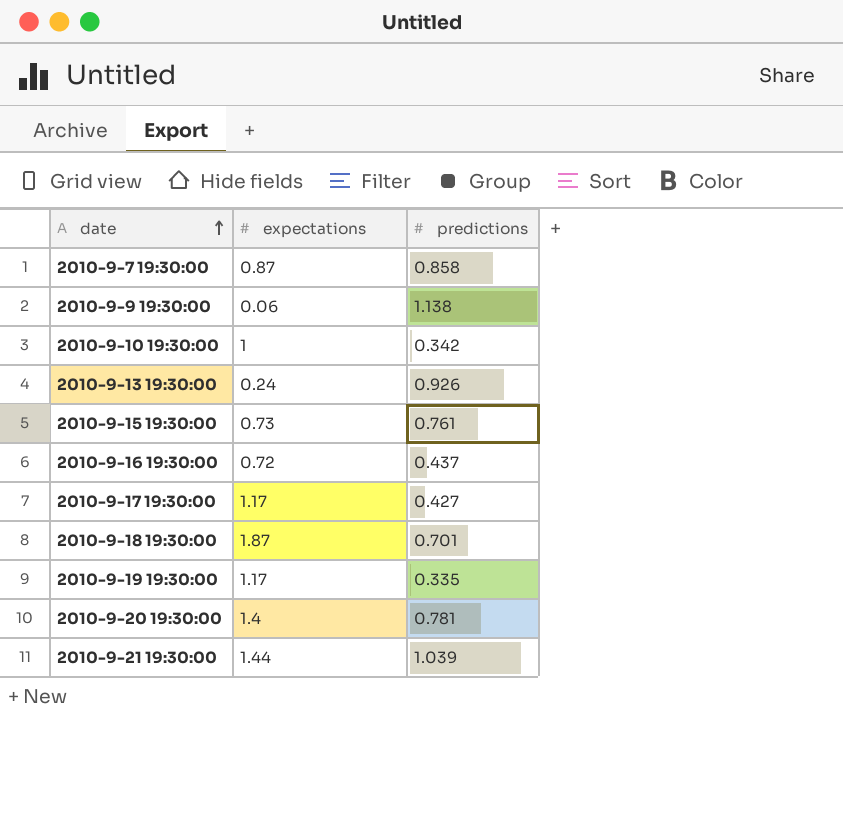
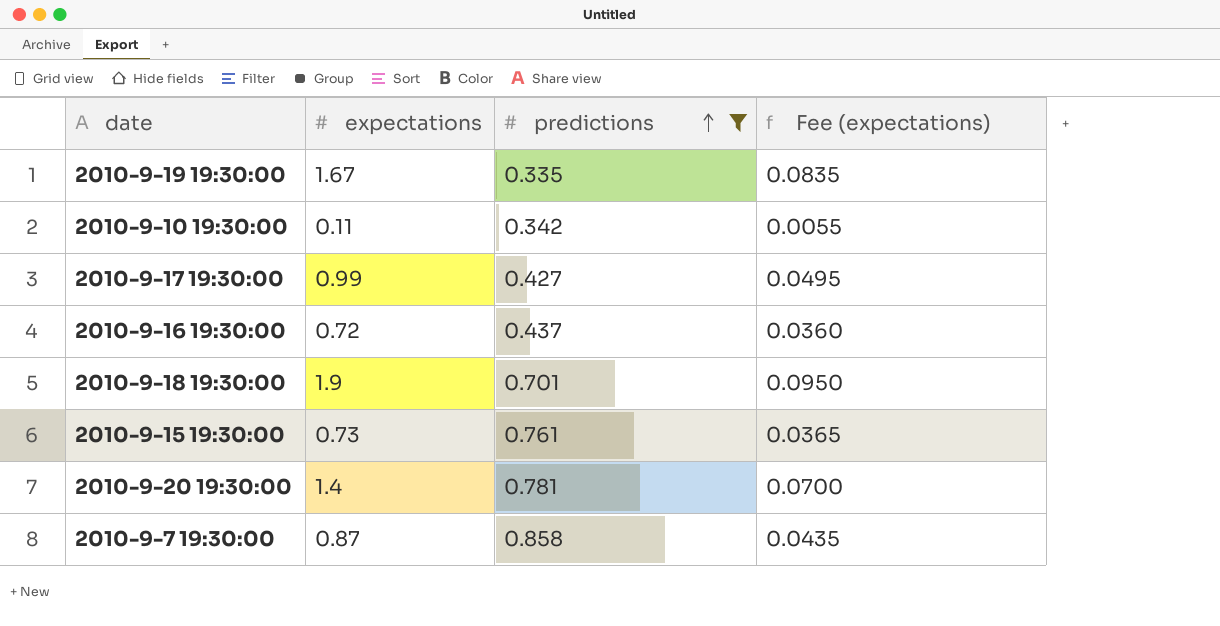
filter: none -> predictions <= 0.858
row order: date ascending -> predictions ascending
column Fee (expectations) | formula: none -> [expectations] * 0.05
2010-9-19 19:30:00 | expectations: 1.17 -> 1.67
2010-9-10 19:30:00 | expectations: 1 -> 0.11
2010-9-17 19:30:00 | expectations: 1.17 -> 0.99
2010-9-18 19:30:00 | expectations: 1.87 -> 1.9

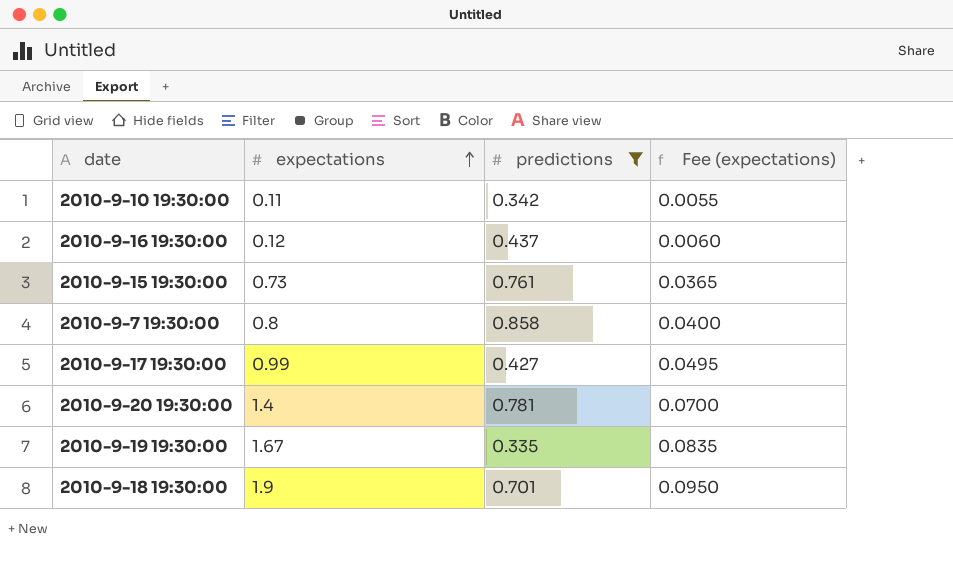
row order: predictions ascending -> expectations ascending
2010-9-16 19:30:00 | expectations: 0.72 -> 0.12
2010-9-16 19:30:00 | Fee (expectations): 0.0360 -> 0.0060
2010-9-7 19:30:00 | expectations: 0.87 -> 0.8
2010-9-7 19:30:00 | Fee (expectations): 0.0435 -> 0.0400

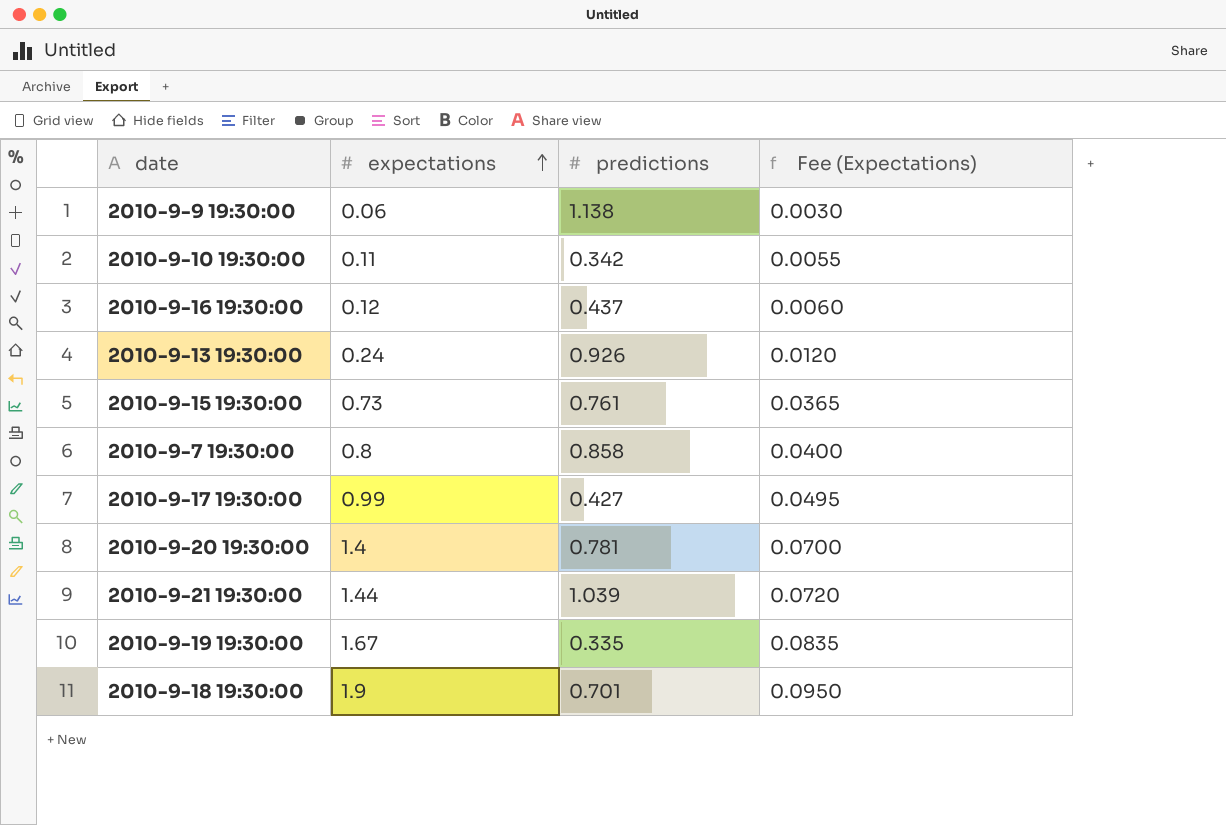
filter: predictions <= 0.858 -> none
column name: Fee (expectations) -> Fee (Expectations)

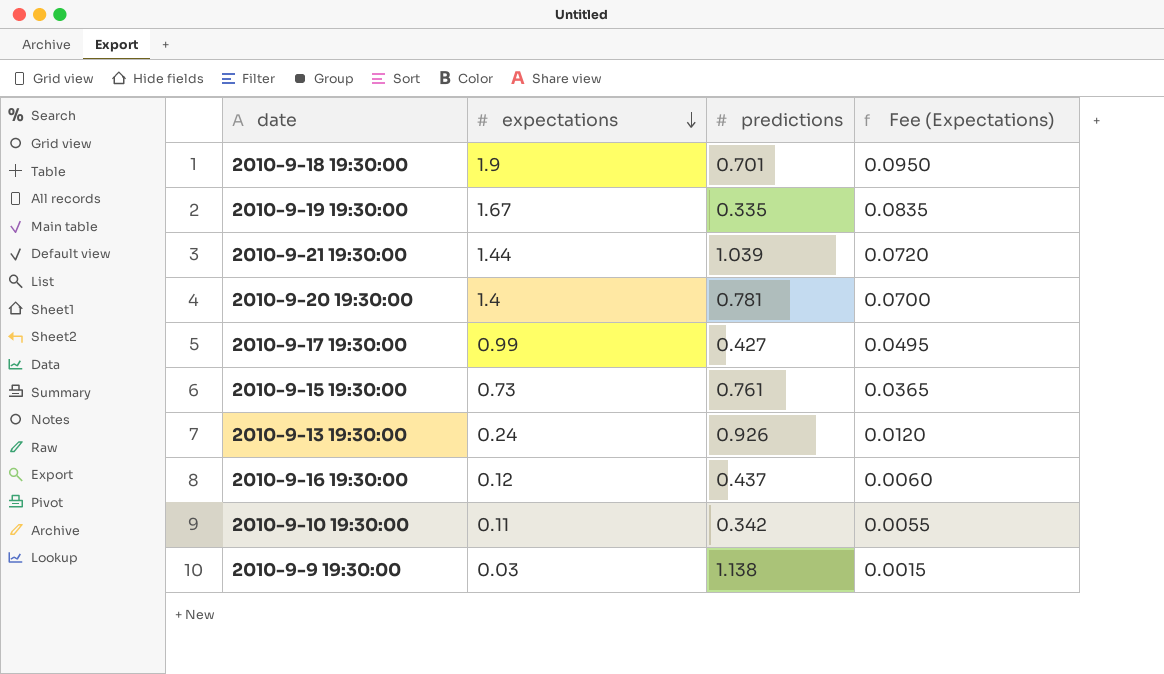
row order: expectations ascending -> expectations descending
row 2010-9-7 19:30:00: 0.8 | 0.858 | 0.0400 -> none
2010-9-9 19:30:00 | expectations: 0.06 -> 0.03
2010-9-9 19:30:00 | Fee (Expectations): 0.0030 -> 0.0015

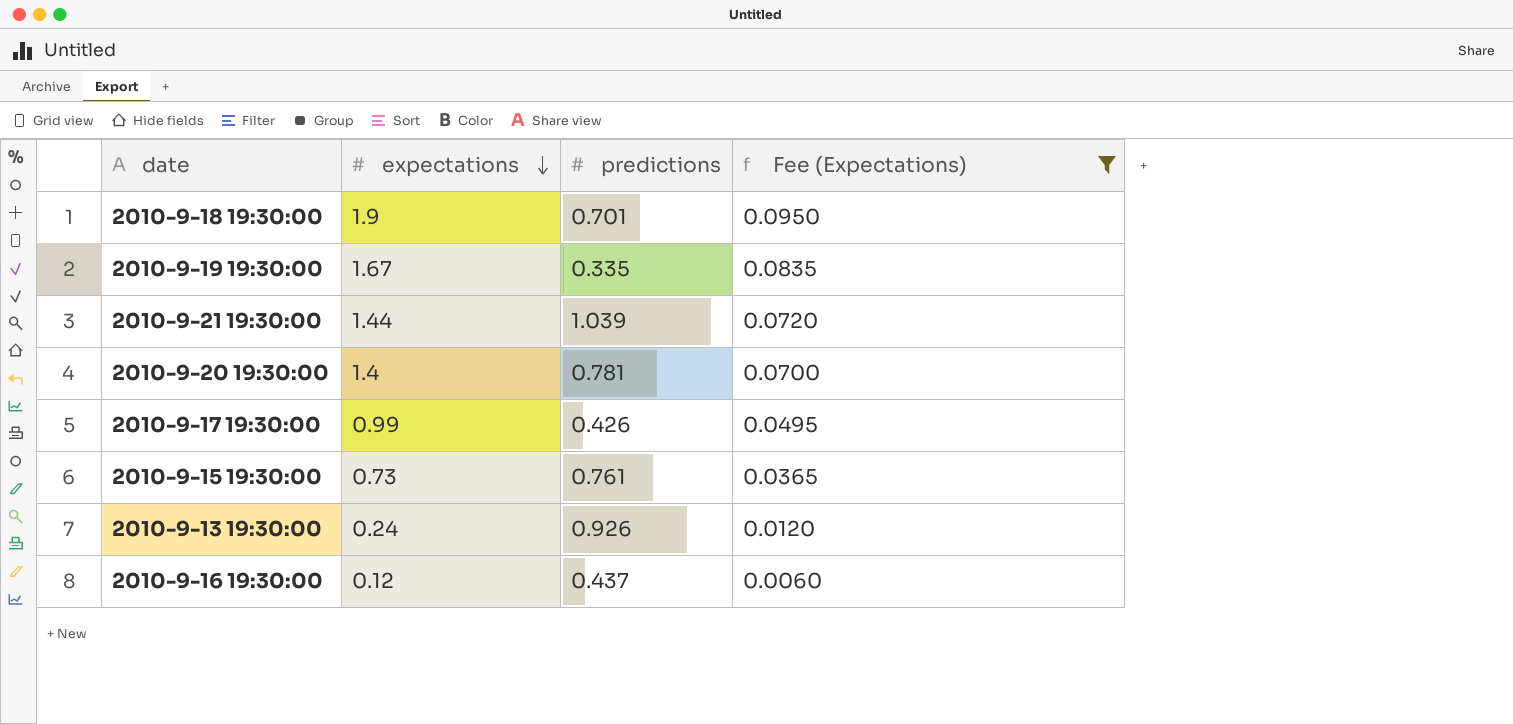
filter: none -> Fee (Expectations) >= 0.0060
2010-9-17 19:30:00 | predictions: 0.427 -> 0.426

